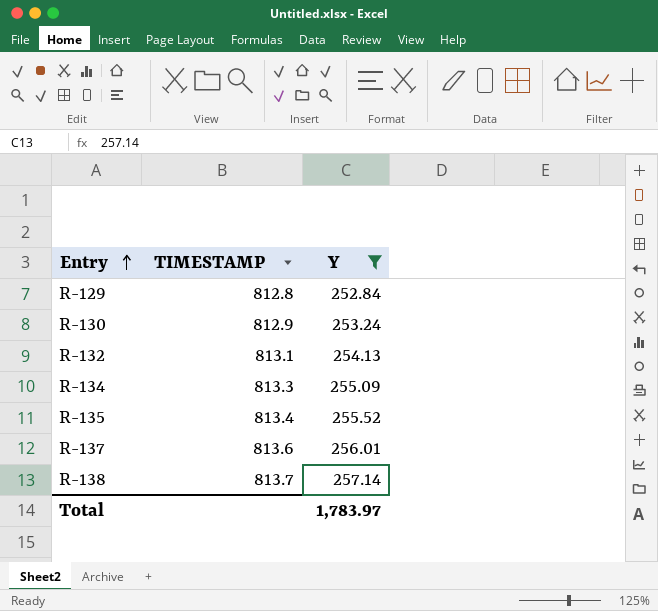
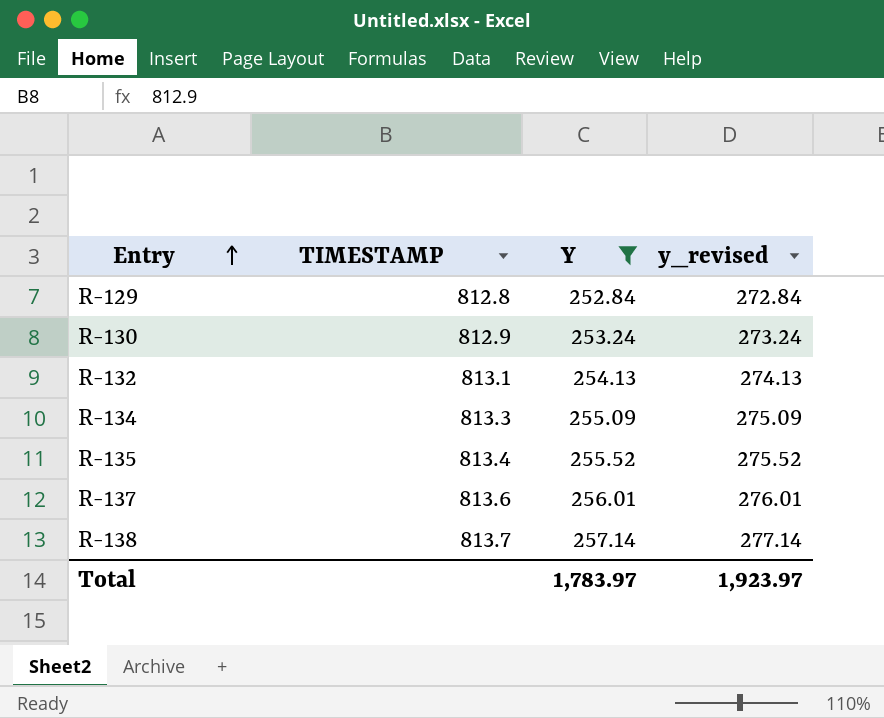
column y_revised | formula: none -> [Y] + 20

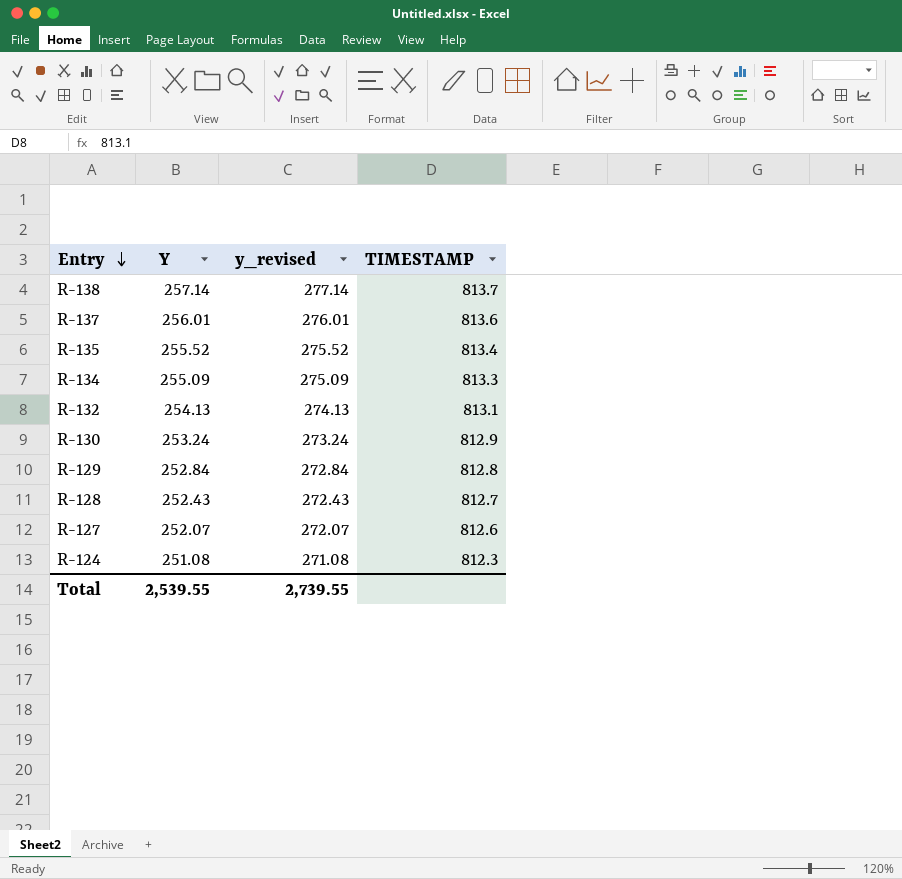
filter: Y >= 252.84 -> none
row order: Entry ascending -> Entry descending
column TIMESTAMP | position: 2 -> 4
Total | Y: 1,783.97 -> 2,539.55
Total | y_revised: 1,923.97 -> 2,739.55

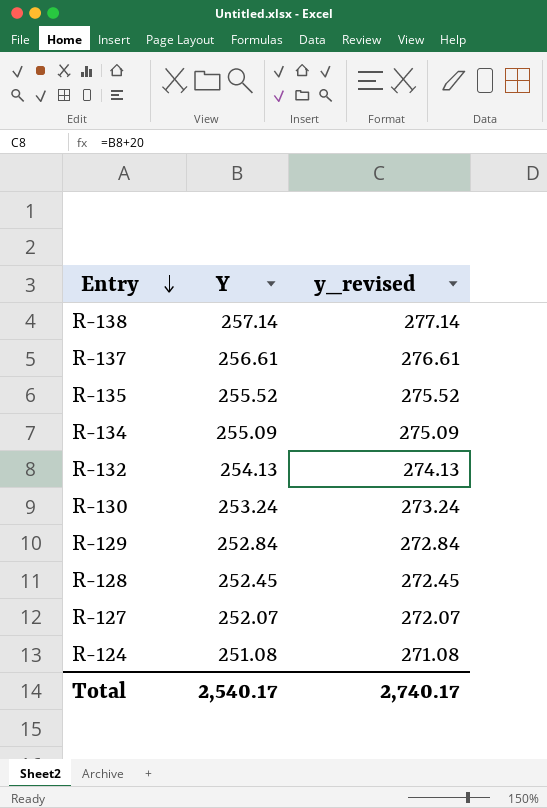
column TIMESTAMP | position: 4 -> none
R-137 | Y: 256.01 -> 256.61
R-137 | y_revised: 276.01 -> 276.61
R-128 | Y: 252.43 -> 252.45
R-128 | y_revised: 272.43 -> 272.45
Total | Y: 2,539.55 -> 2,540.17
Total | y_revised: 2,739.55 -> 2,740.17

